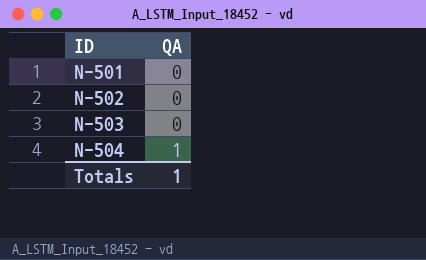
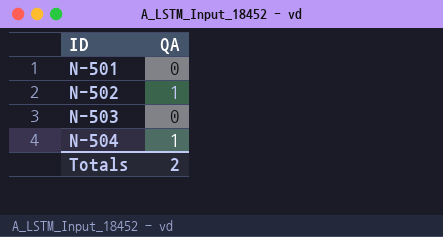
N-502 | QA: 0 -> 1
Totals | QA: 1 -> 2

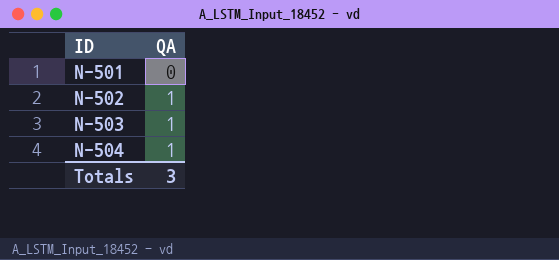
N-503 | QA: 0 -> 1
Totals | QA: 2 -> 3

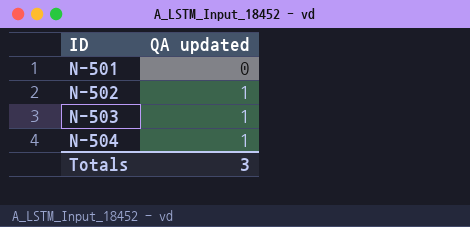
column name: QA -> QA updated

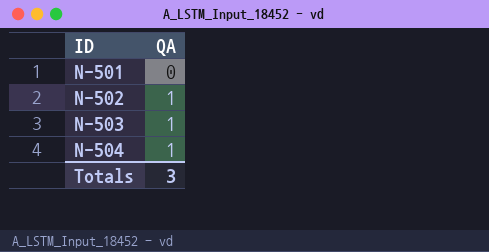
column name: QA updated -> QA

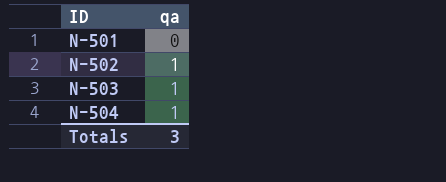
column name: QA -> qa

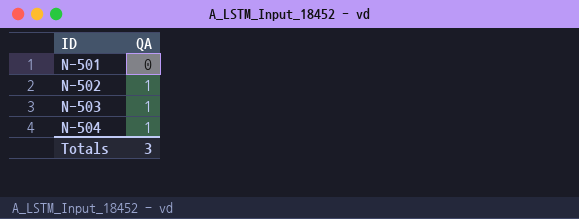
column name: qa -> QA

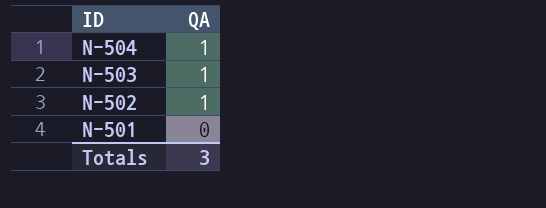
row order: ID ascending -> ID descending

